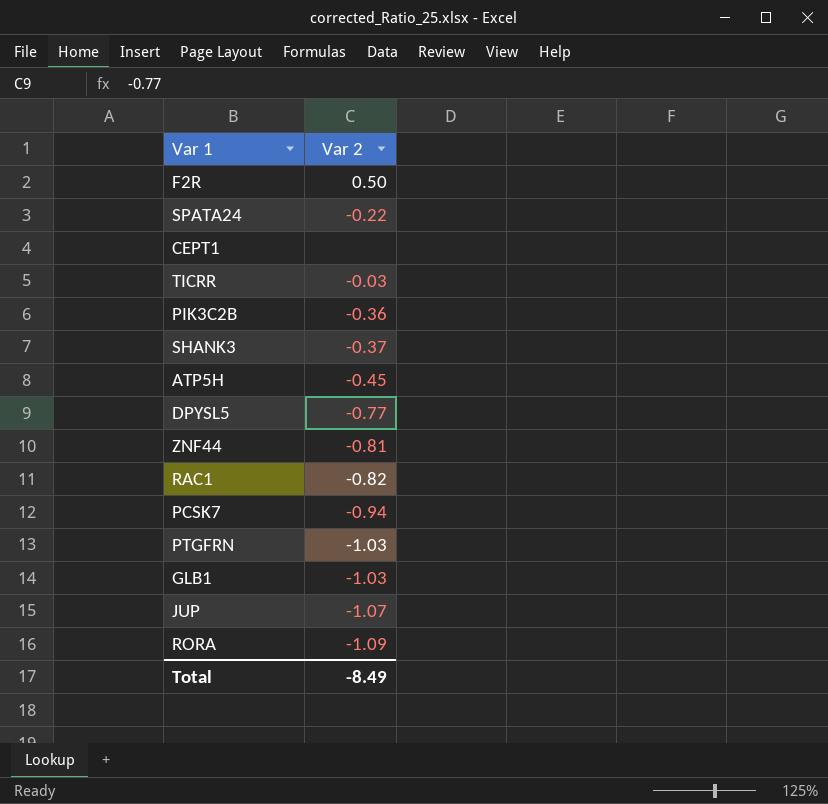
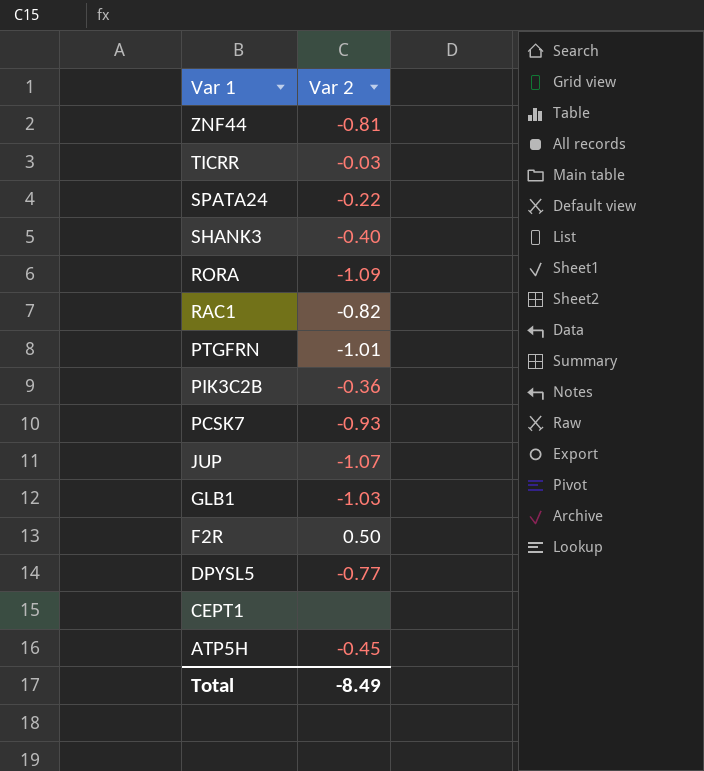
row order: none -> Var 1 descending
SHANK3 | Var 2: -0.37 -> -0.40
PTGFRN | Var 2: -1.03 -> -1.01
PCSK7 | Var 2: -0.94 -> -0.93

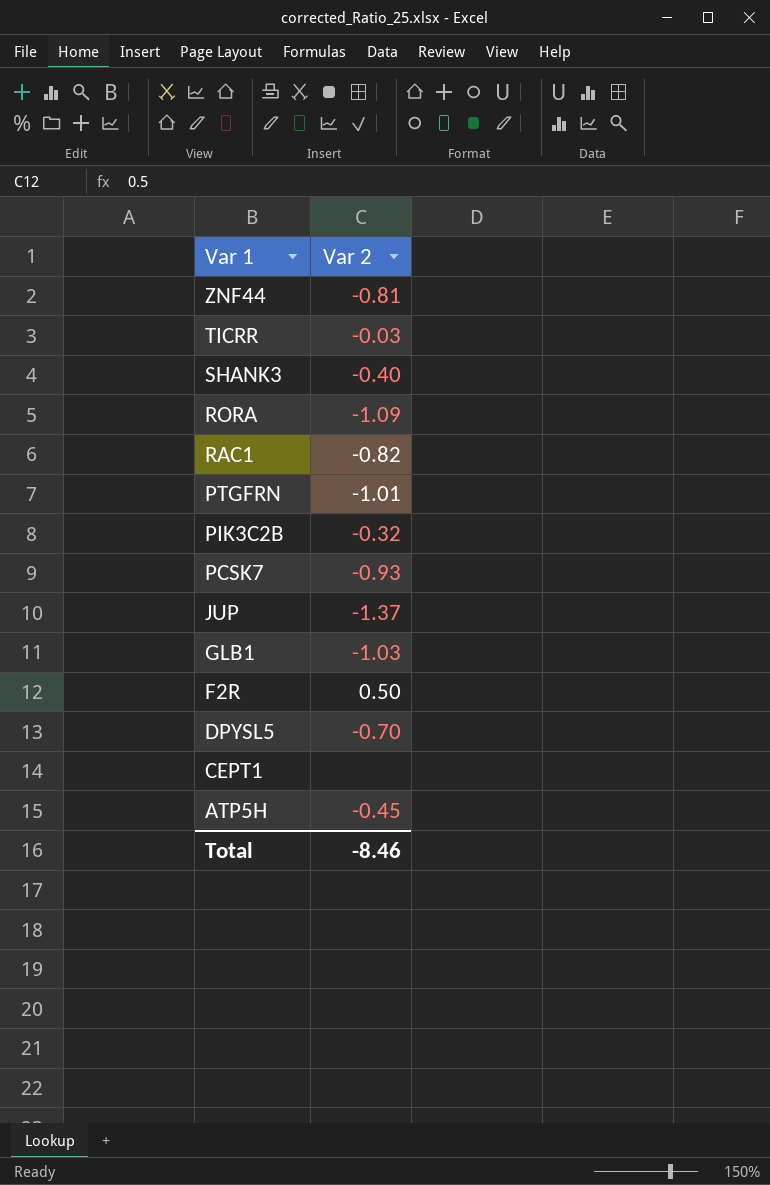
row SPATA24: -0.22 -> none
PIK3C2B | Var 2: -0.36 -> -0.32
JUP | Var 2: -1.07 -> -1.37
DPYSL5 | Var 2: -0.77 -> -0.70
Total | Var 2: -8.49 -> -8.46

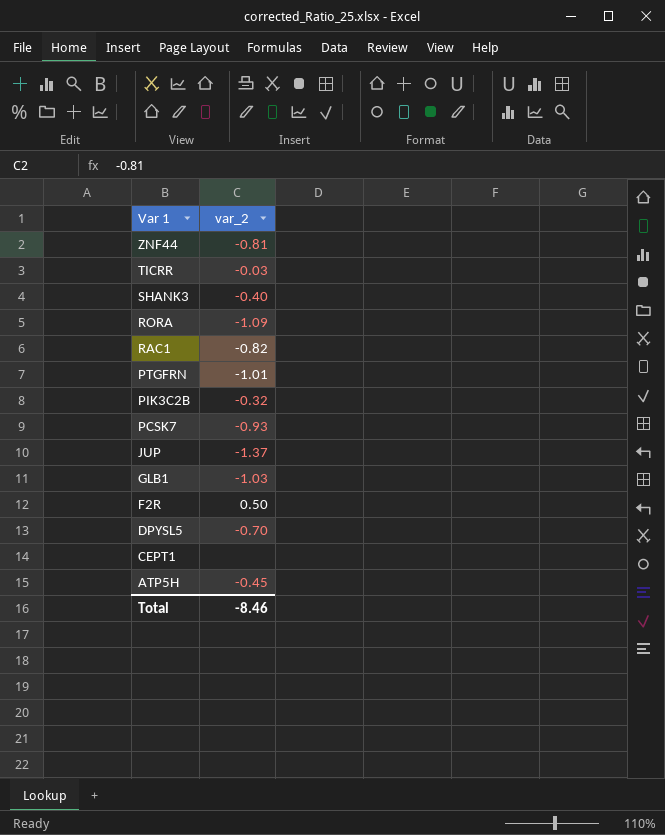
column name: Var 2 -> var_2

